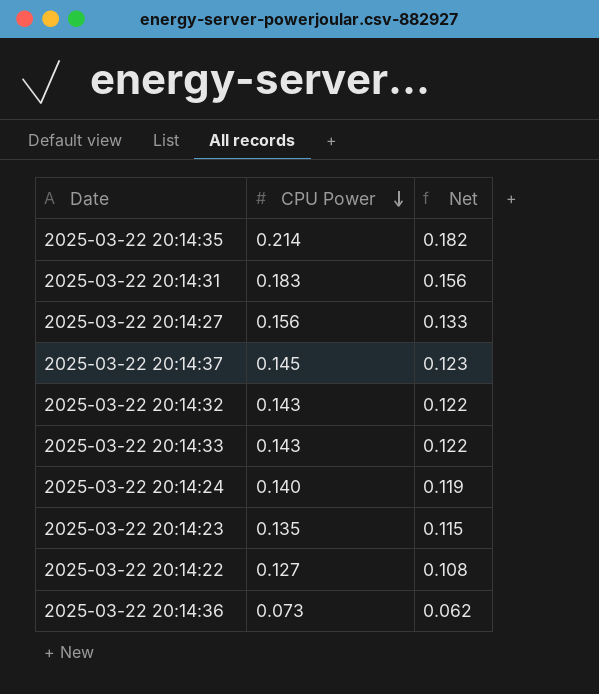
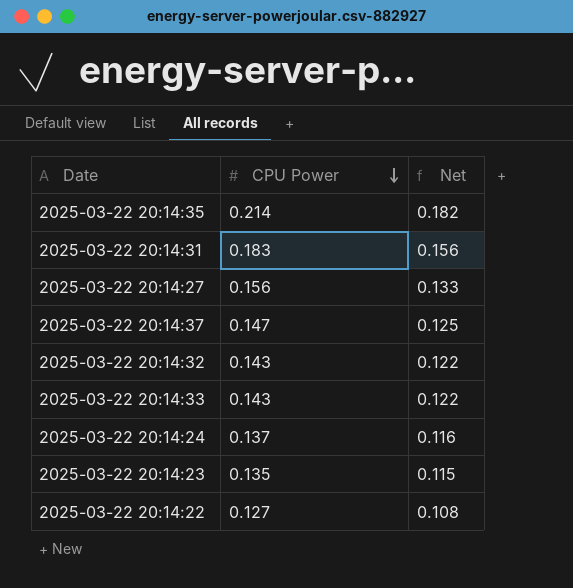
row 2025-03-22 20:14:36: 0.073 | 0.062 -> none
2025-03-22 20:14:37 | CPU Power: 0.145 -> 0.147
2025-03-22 20:14:37 | Net: 0.123 -> 0.125
2025-03-22 20:14:24 | CPU Power: 0.140 -> 0.137
2025-03-22 20:14:24 | Net: 0.119 -> 0.116

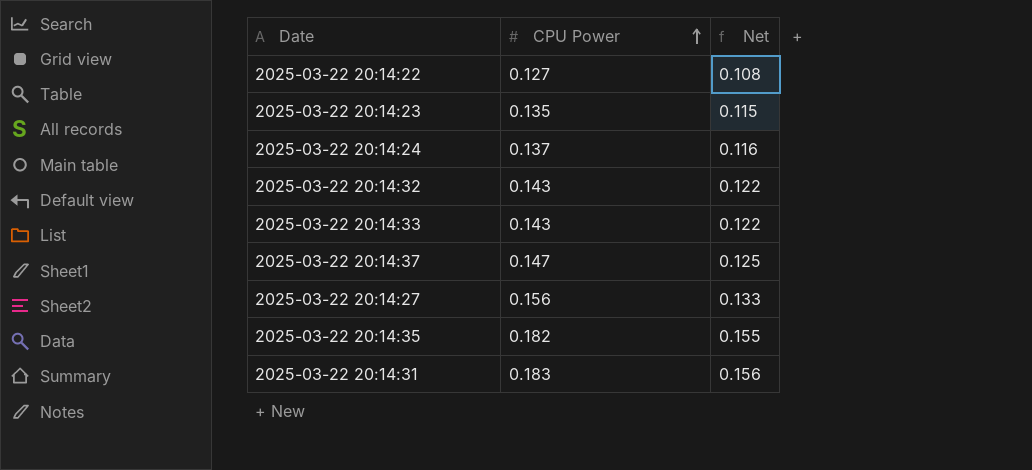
row order: CPU Power descending -> CPU Power ascending
2025-03-22 20:14:35 | CPU Power: 0.214 -> 0.182
2025-03-22 20:14:35 | Net: 0.182 -> 0.155

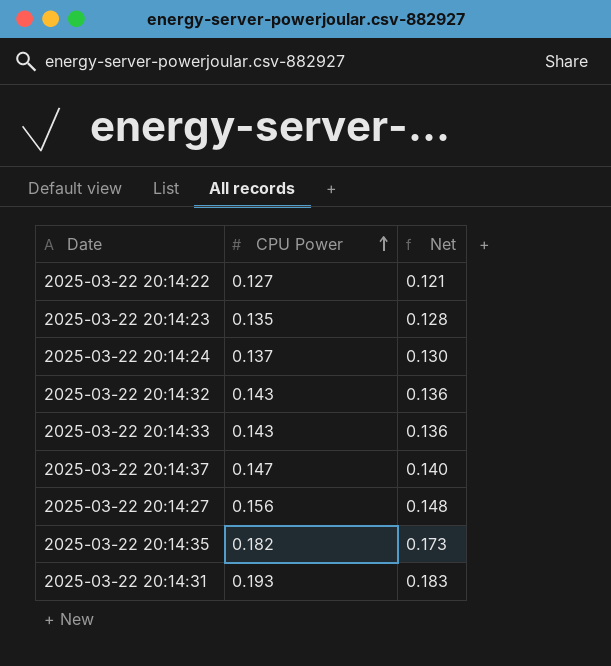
column Net | formula: [CPU Power] * 0.85 -> [CPU Power] * 0.95
2025-03-22 20:14:31 | CPU Power: 0.183 -> 0.193

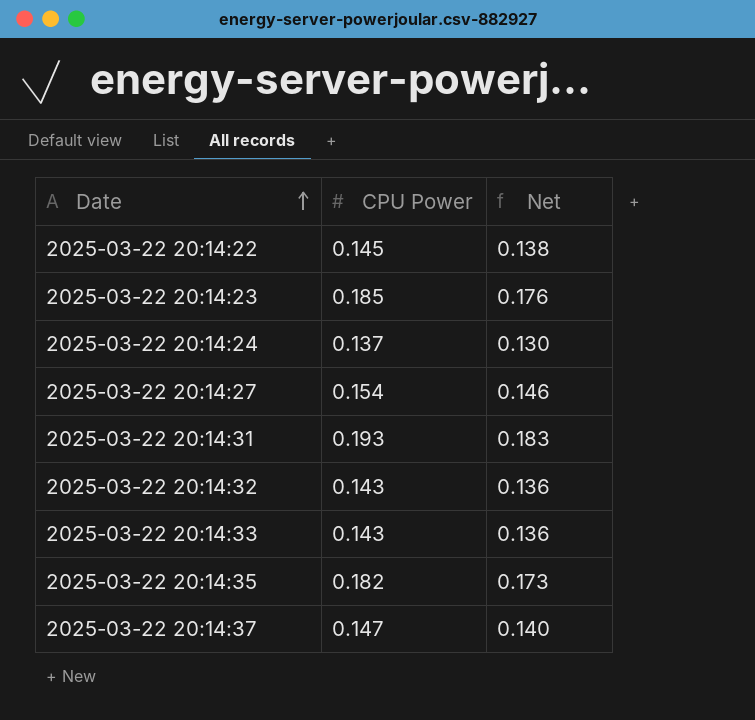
row order: CPU Power ascending -> Date ascending
2025-03-22 20:14:22 | CPU Power: 0.127 -> 0.145
2025-03-22 20:14:22 | Net: 0.121 -> 0.138
2025-03-22 20:14:23 | CPU Power: 0.135 -> 0.185
2025-03-22 20:14:23 | Net: 0.128 -> 0.176
2025-03-22 20:14:27 | CPU Power: 0.156 -> 0.154
2025-03-22 20:14:27 | Net: 0.148 -> 0.146

